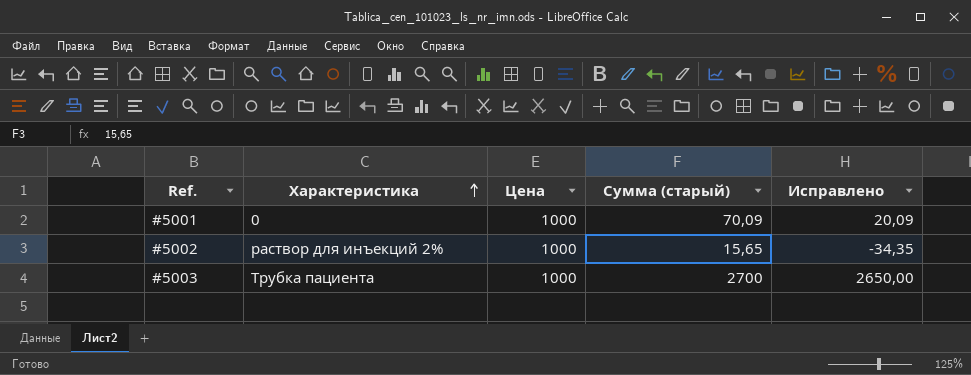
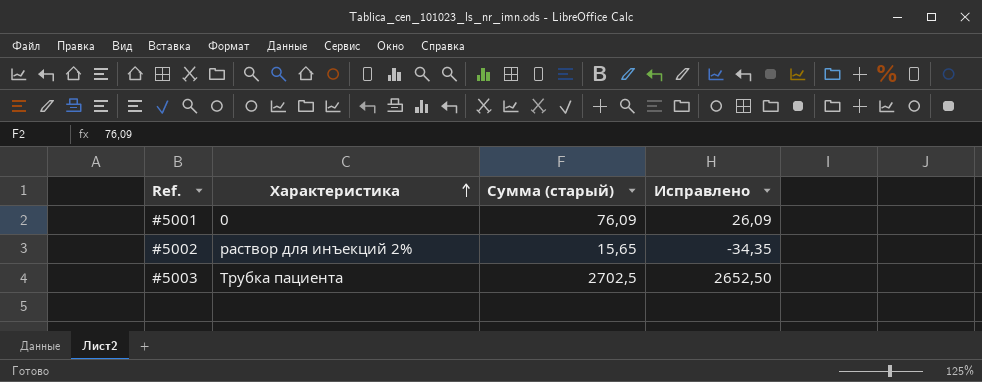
column Цена | position: 3 -> none
#5001 | Сумма (старый): 70,09 -> 76,09
#5001 | Исправлено: 20,09 -> 26,09
#5003 | Сумма (старый): 2700 -> 2702,5
#5003 | Исправлено: 2650,00 -> 2652,50

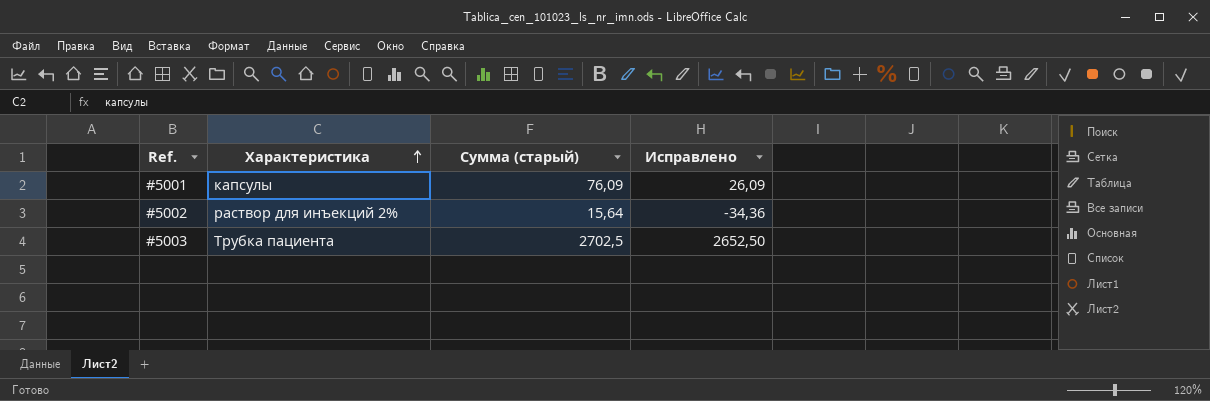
#5001 | Характеристика: 0 -> капсулы
#5002 | Сумма (старый): 15,65 -> 15,64
#5002 | Исправлено: -34,35 -> -34,36

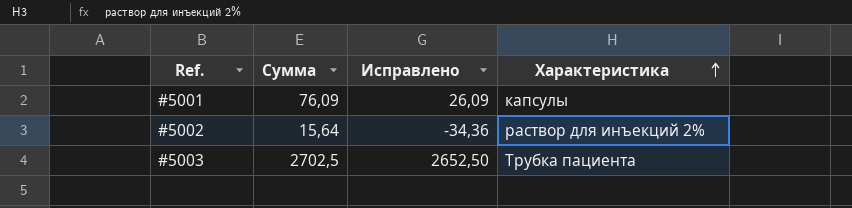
column name: Сумма (старый) -> Сумма
column Характеристика | position: 2 -> 4

